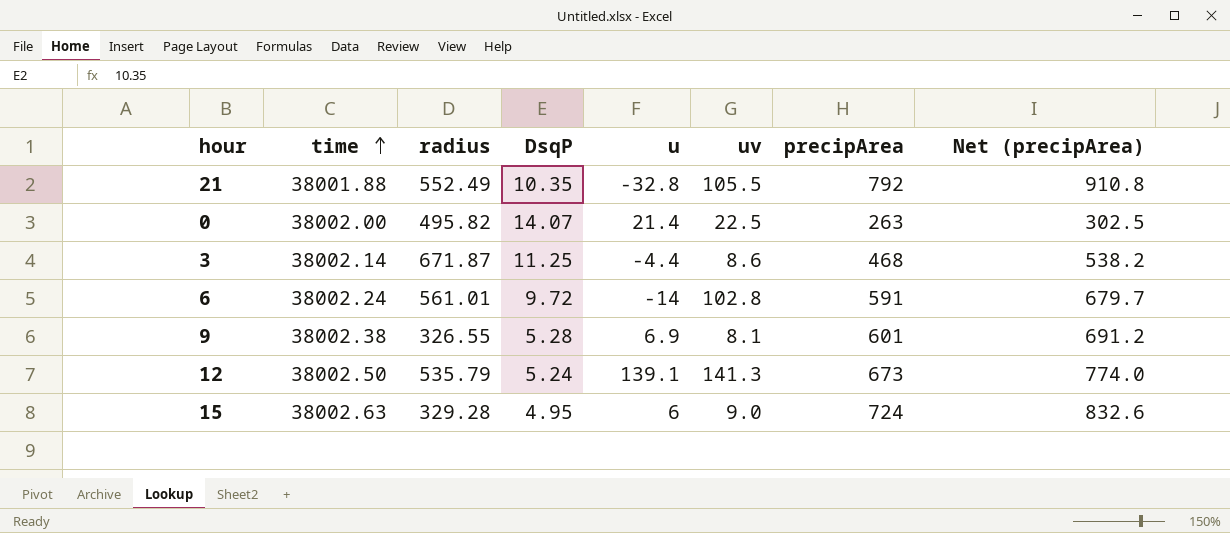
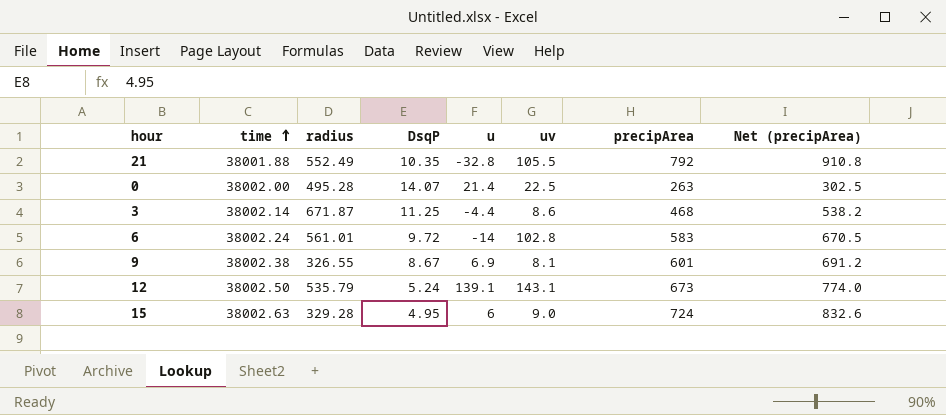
0 | radius: 495.82 -> 495.28
6 | precipArea: 591 -> 583
6 | Net (precipArea): 679.7 -> 670.5
9 | DsqP: 5.28 -> 8.67
12 | uv: 141.3 -> 143.1

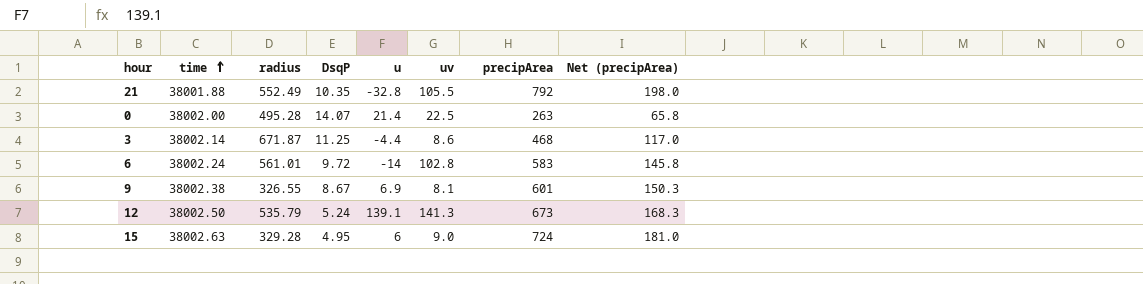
column Net (precipArea) | formula: [precipArea] * 1.15 -> [precipArea] * 0.25
12 | uv: 143.1 -> 141.3

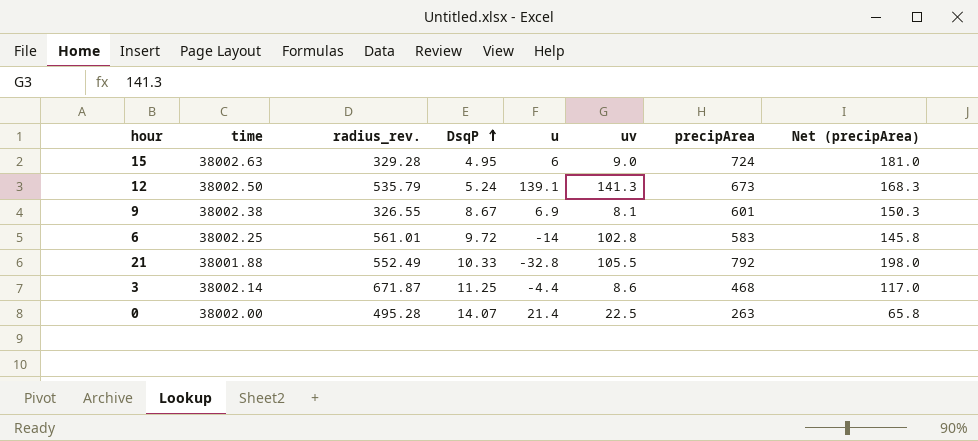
row order: time ascending -> DsqP ascending
column name: radius -> radius_rev.
6 | time: 38002.24 -> 38002.25
21 | DsqP: 10.35 -> 10.33

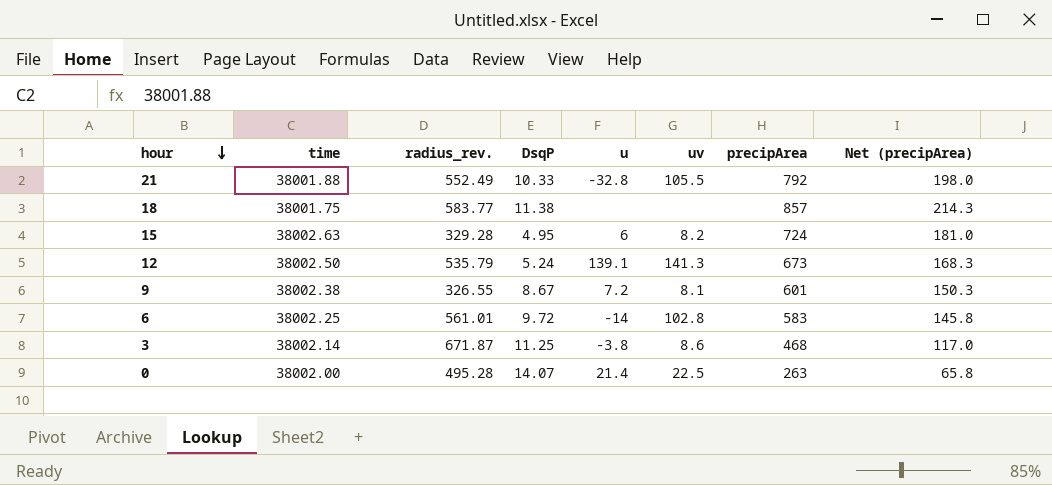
row order: DsqP ascending -> hour descending
row 18: none -> 38001.75 | 583.77 | 11.38 | none | none | 857 | 214.3
15 | uv: 9.0 -> 8.2
9 | u: 6.9 -> 7.2
3 | u: -4.4 -> -3.8

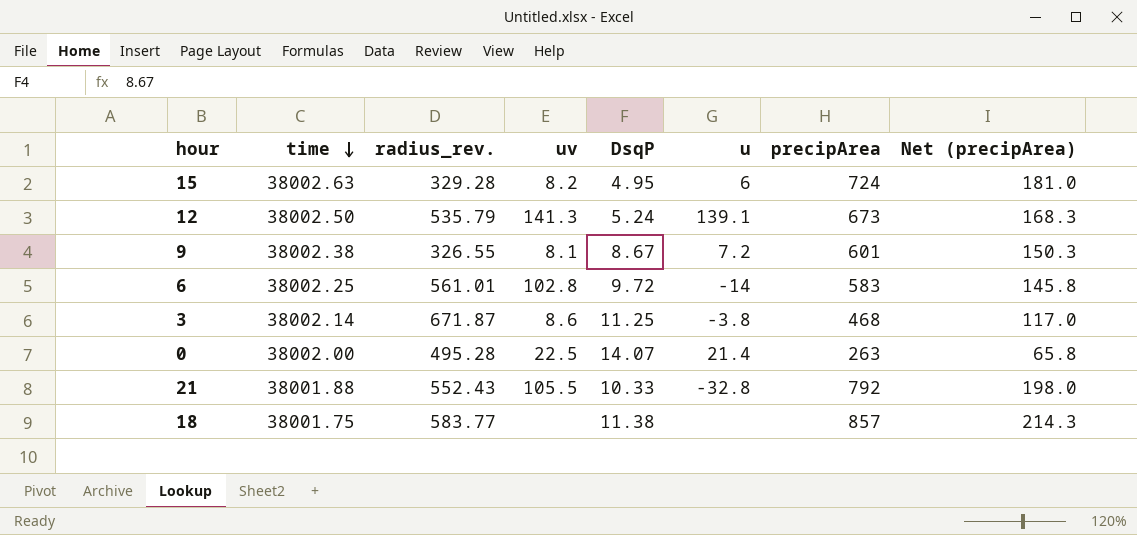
row order: hour descending -> time descending
column uv | position: 6 -> 4
21 | radius_rev.: 552.49 -> 552.43

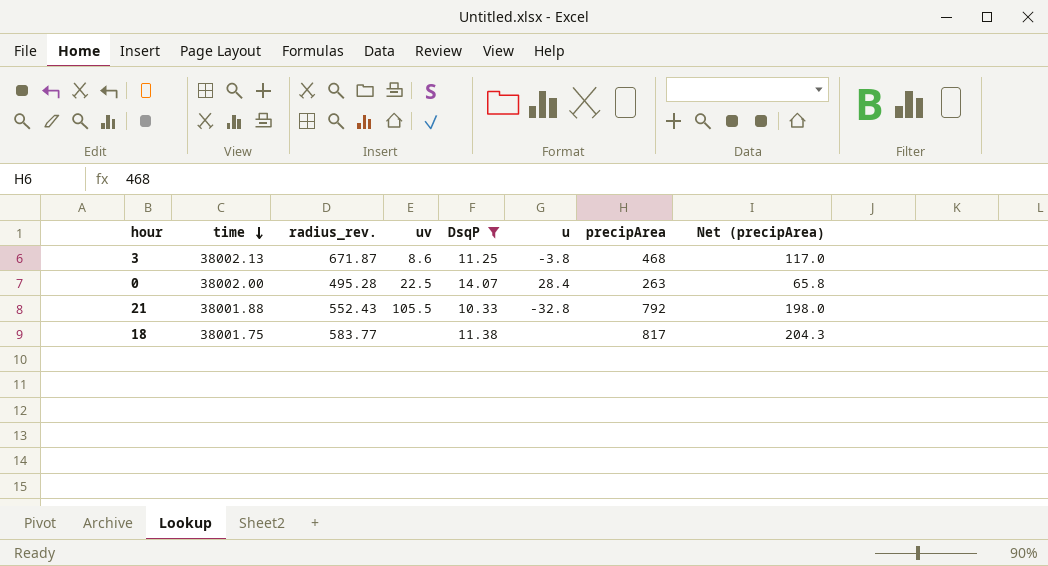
filter: none -> DsqP >= 10.33
3 | time: 38002.14 -> 38002.13
0 | u: 21.4 -> 28.4
18 | precipArea: 857 -> 817
18 | Net (precipArea): 214.3 -> 204.3

